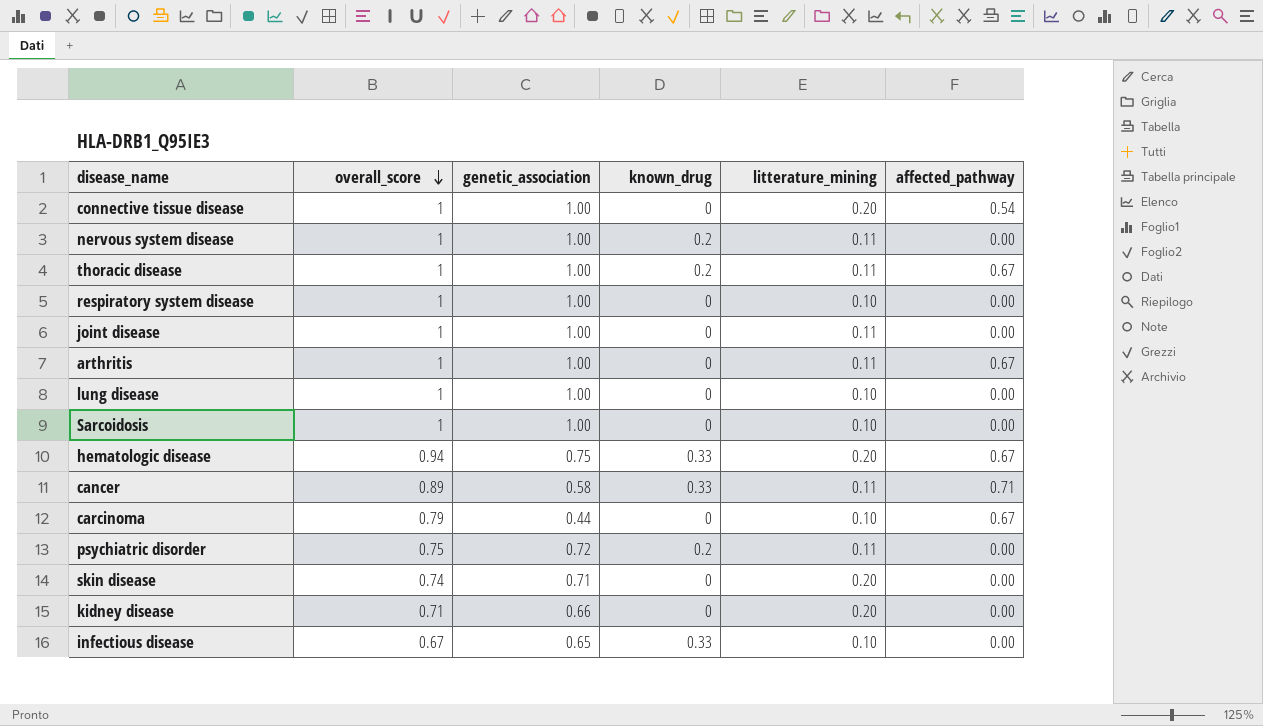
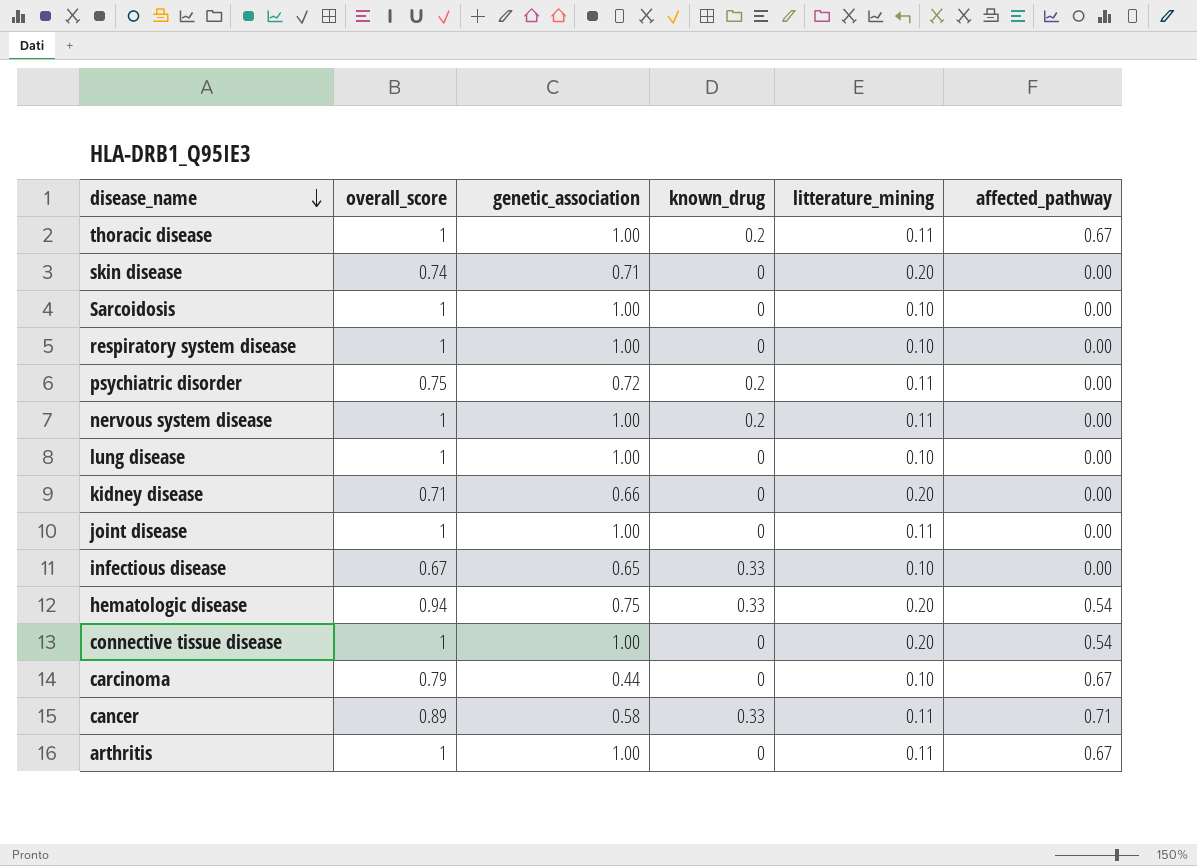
row order: overall_score descending -> disease_name descending
hematologic disease | affected_pathway: 0.67 -> 0.54

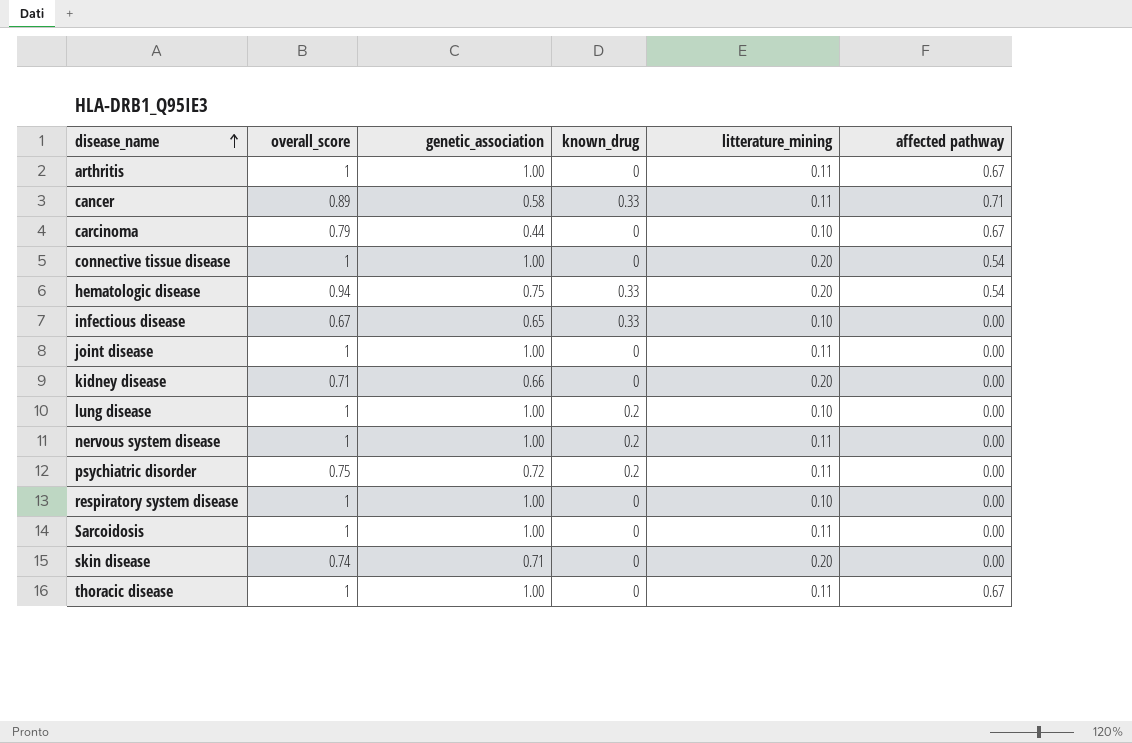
row order: disease_name descending -> disease_name ascending
column name: affected_pathway -> affected pathway
lung disease | known_drug: 0 -> 0.2
Sarcoidosis | litterature_mining: 0.10 -> 0.11
thoracic disease | known_drug: 0.2 -> 0

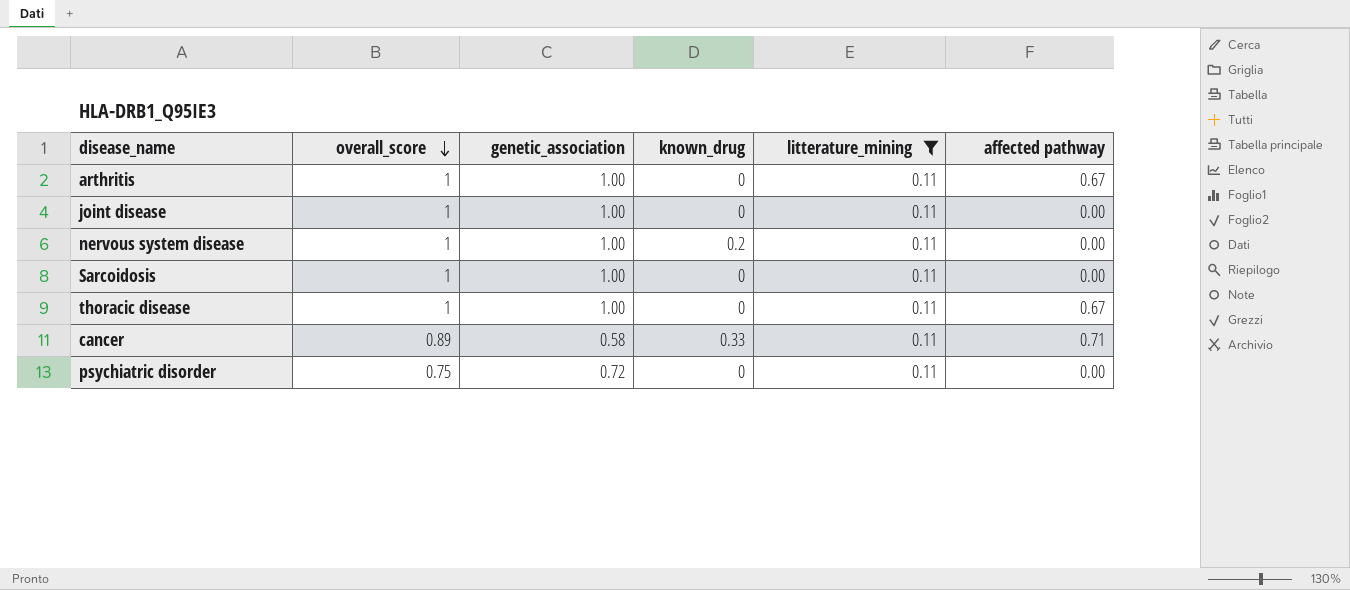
filter: none -> litterature_mining = 0.11
row order: disease_name ascending -> overall_score descending
psychiatric disorder | known_drug: 0.2 -> 0

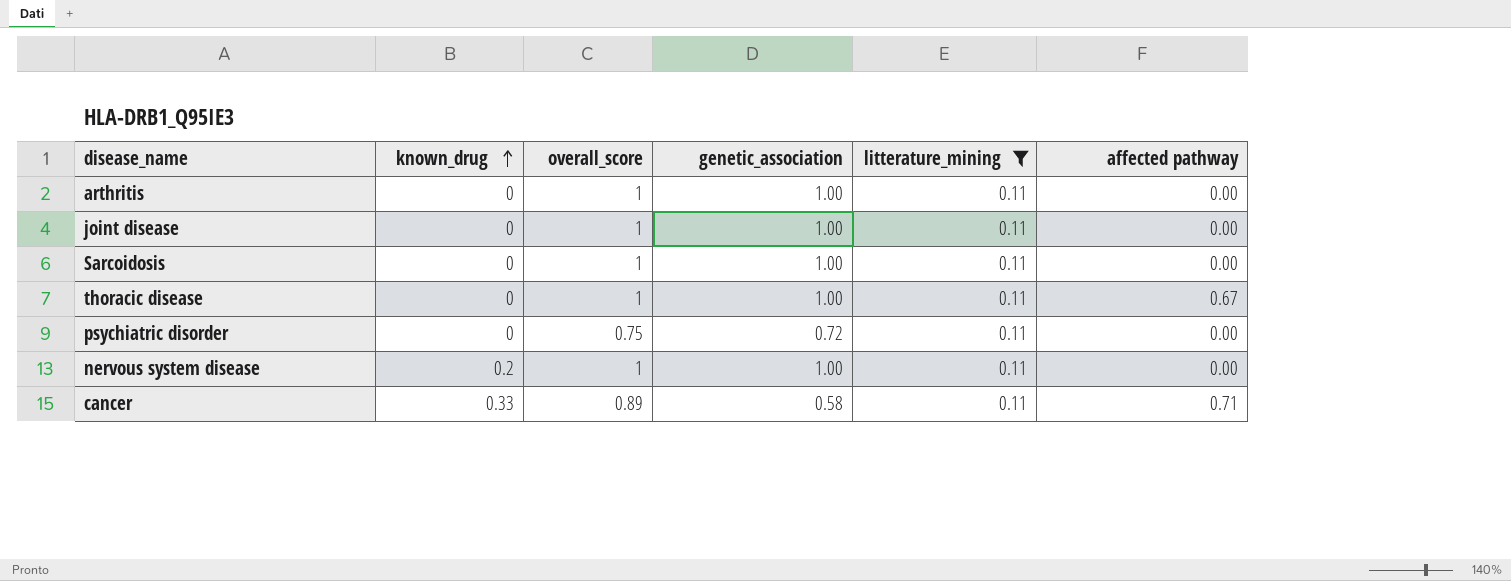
row order: overall_score descending -> known_drug ascending
column known_drug | position: 4 -> 2
arthritis | affected pathway: 0.67 -> 0.00

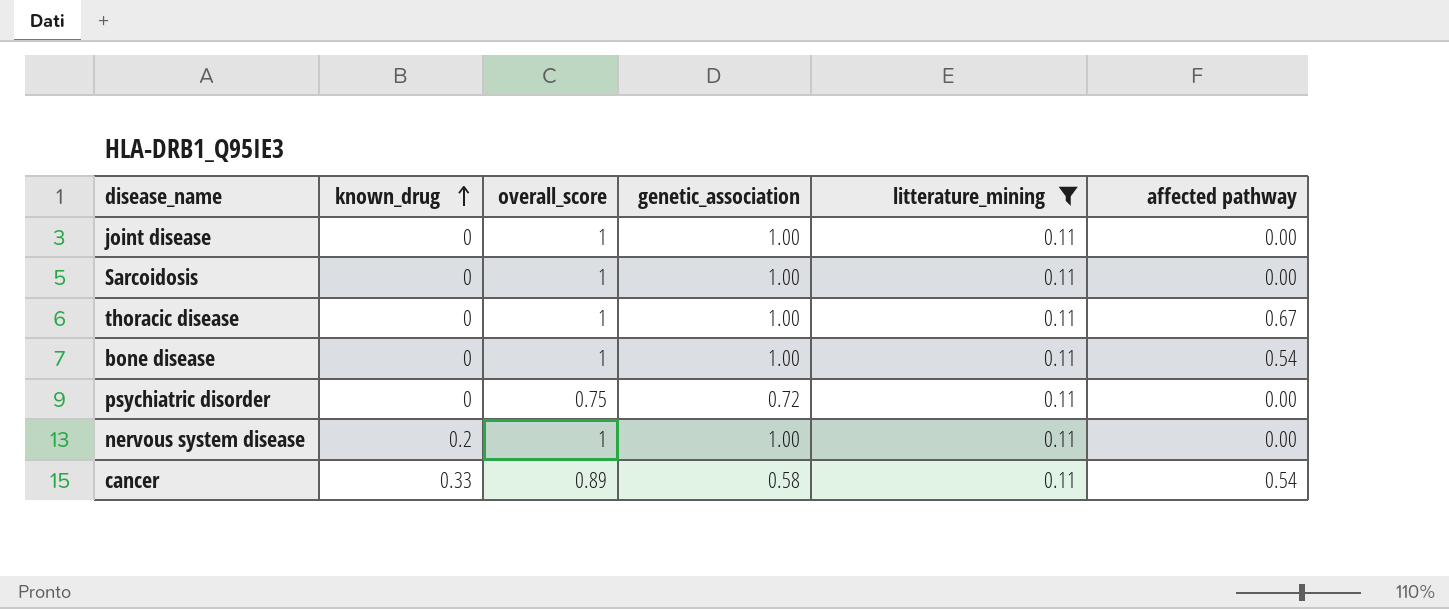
row arthritis: 0 | 1 | 1.00 | 0.11 | 0.00 -> none
row bone disease: none -> 0 | 1 | 1.00 | 0.11 | 0.54
cancer | affected pathway: 0.71 -> 0.54

